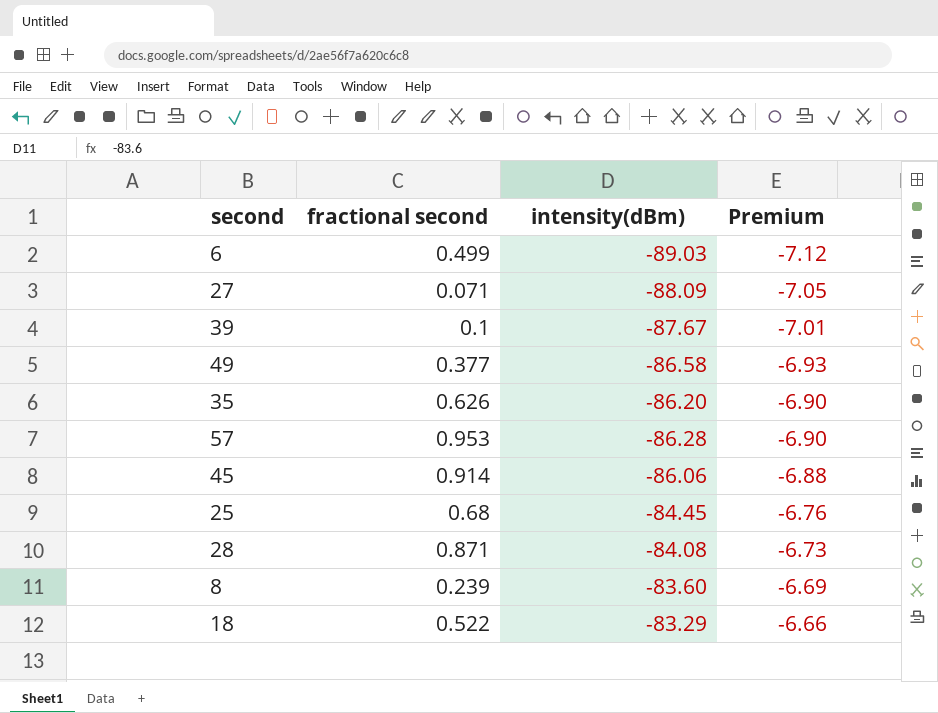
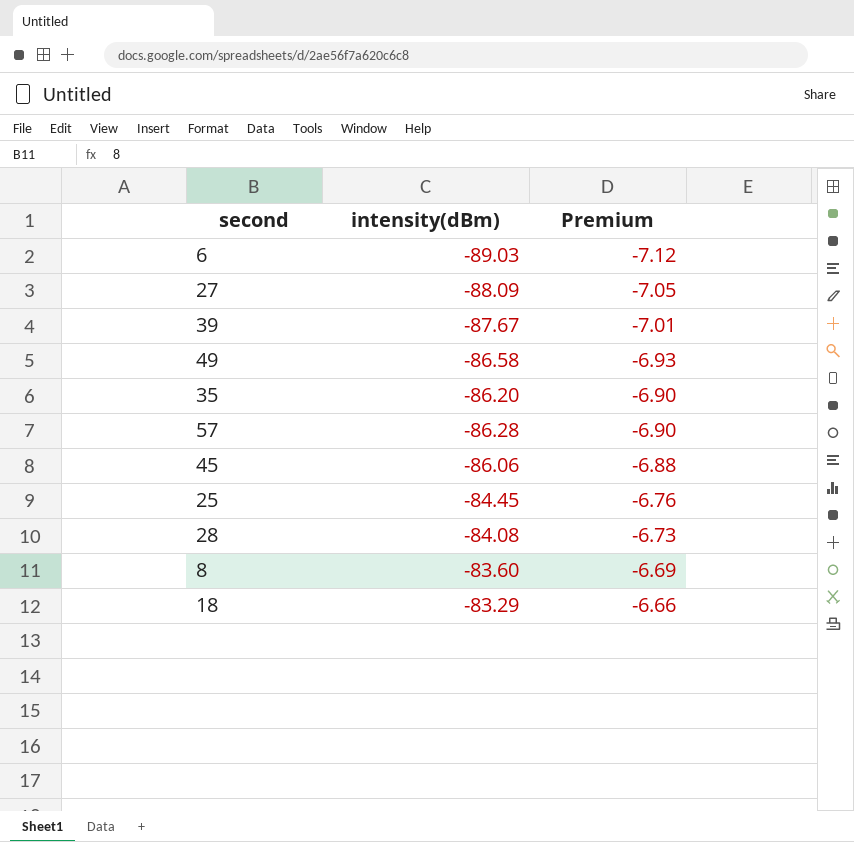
column fractional second | position: 2 -> none

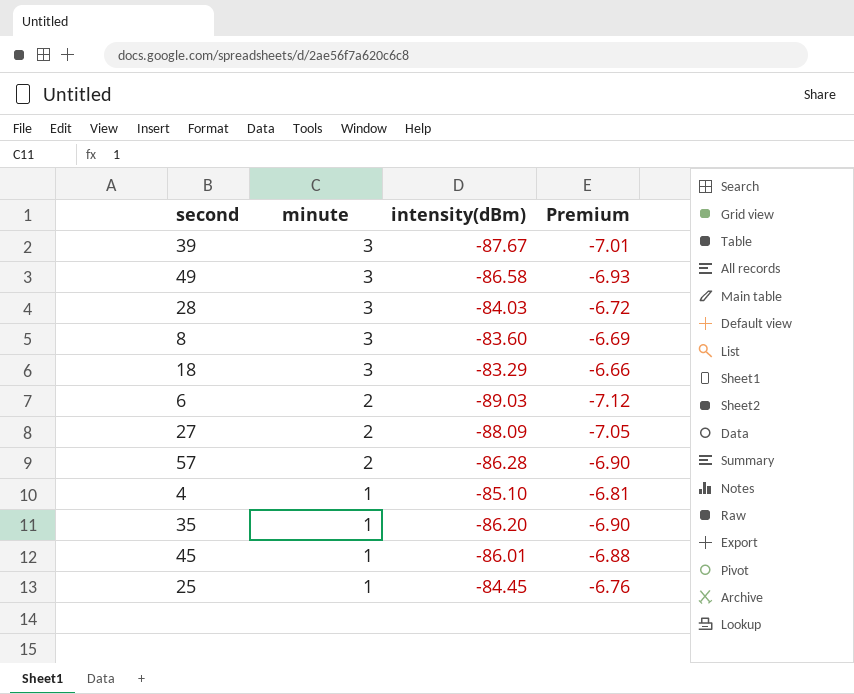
row order: Premium ascending -> minute descending
column minute | position: none -> 2
28 | intensity(dBm): -84.08 -> -84.03
28 | Premium: -6.73 -> -6.72
row 4: none -> 1 | -85.10 | -6.81
45 | intensity(dBm): -86.06 -> -86.01

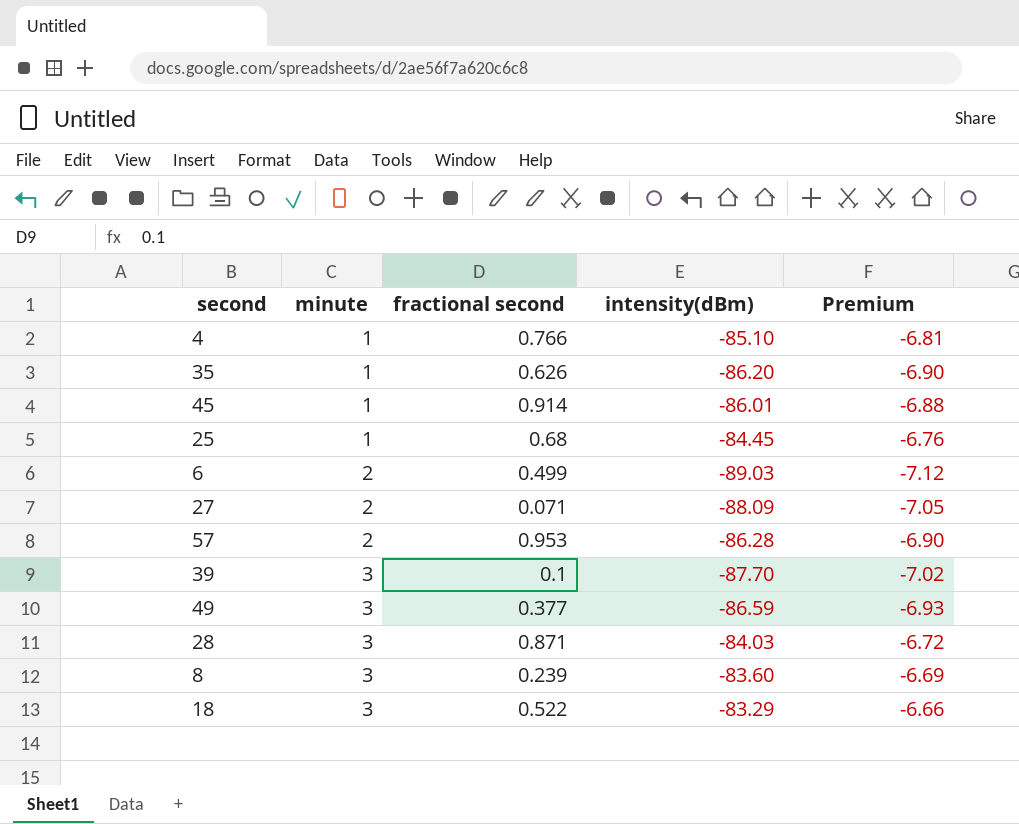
row order: minute descending -> minute ascending
column fractional second | position: none -> 3
39 | intensity(dBm): -87.67 -> -87.70
39 | Premium: -7.01 -> -7.02
49 | intensity(dBm): -86.58 -> -86.59

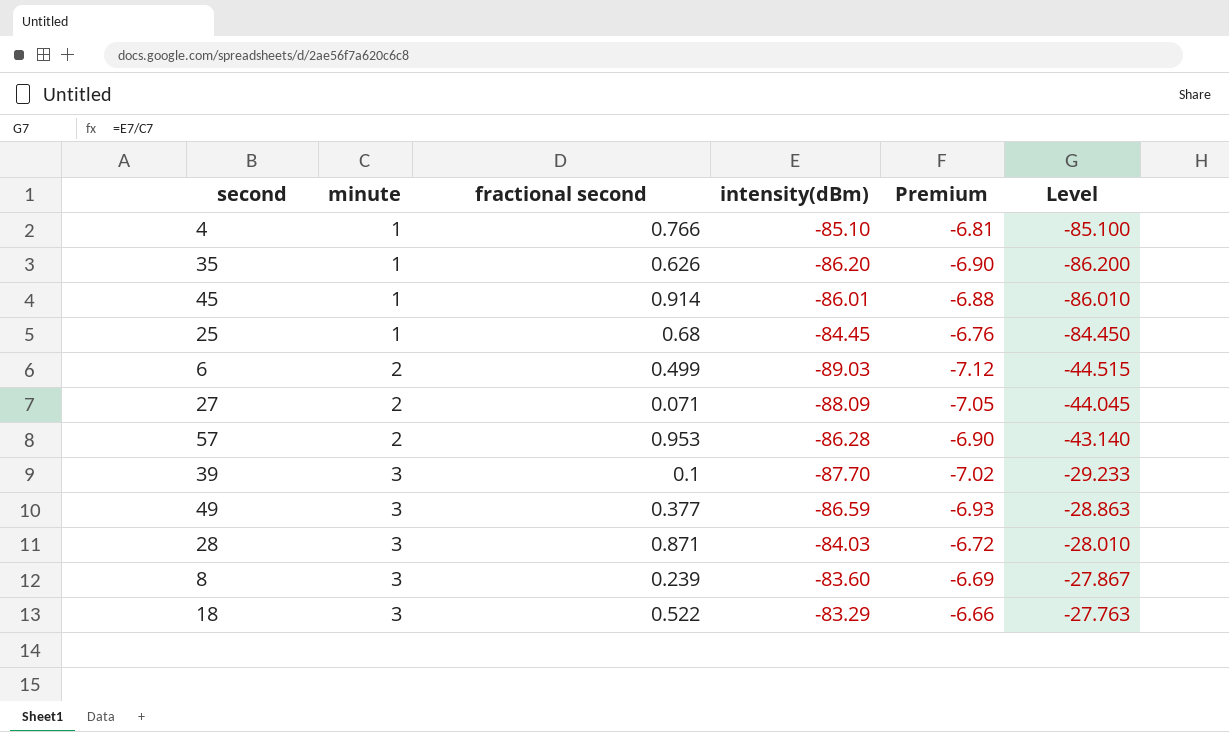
column Level | formula: none -> [intensity(dBm)] / [minute]

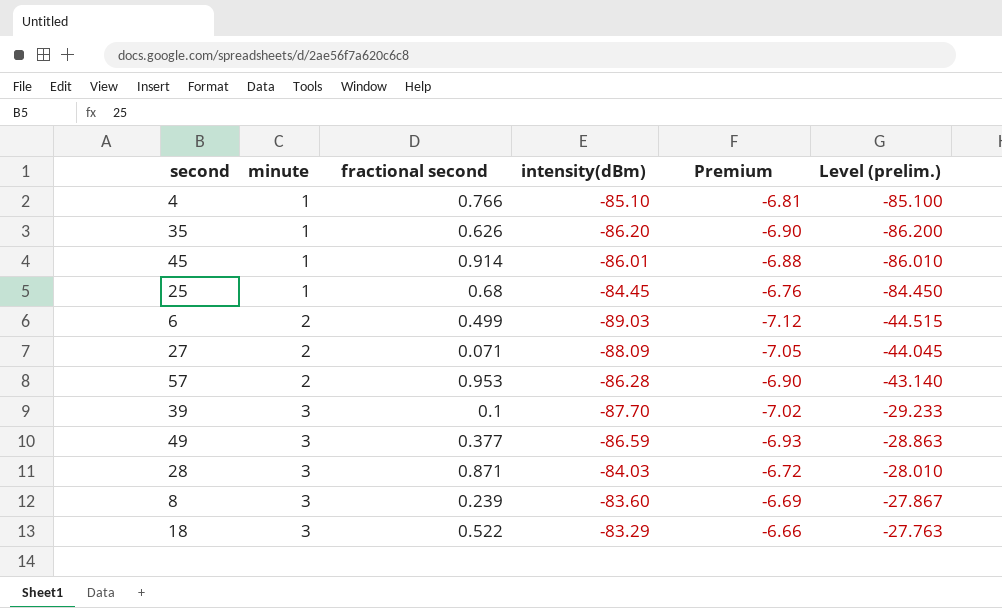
column name: Level -> Level (prelim.)

